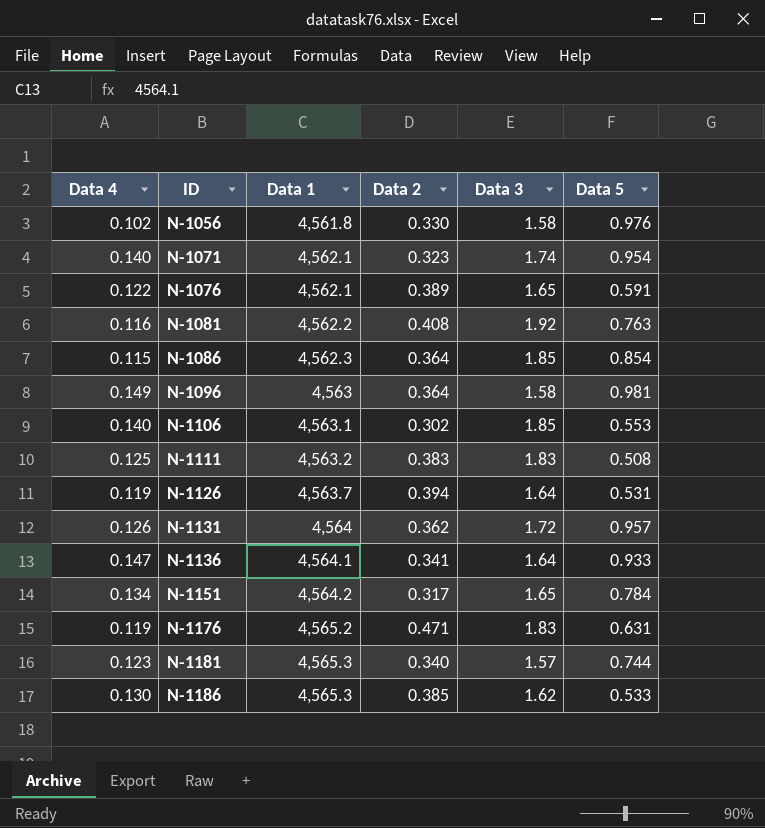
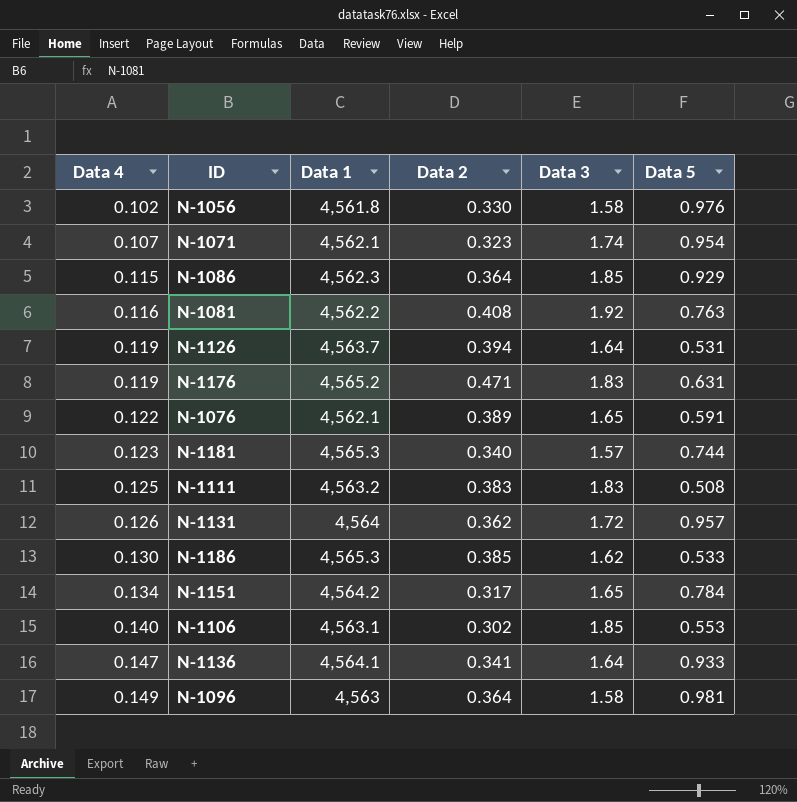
row order: ID ascending -> Data 4 ascending
N-1071 | Data 4: 0.140 -> 0.107
N-1086 | Data 5: 0.854 -> 0.929

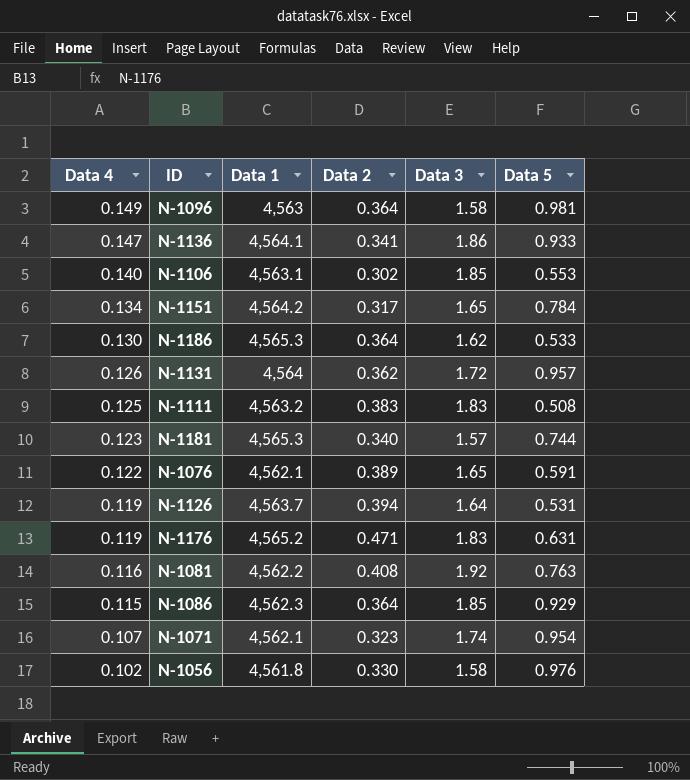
row order: Data 4 ascending -> Data 4 descending
N-1136 | Data 3: 1.64 -> 1.86
N-1186 | Data 2: 0.385 -> 0.364

